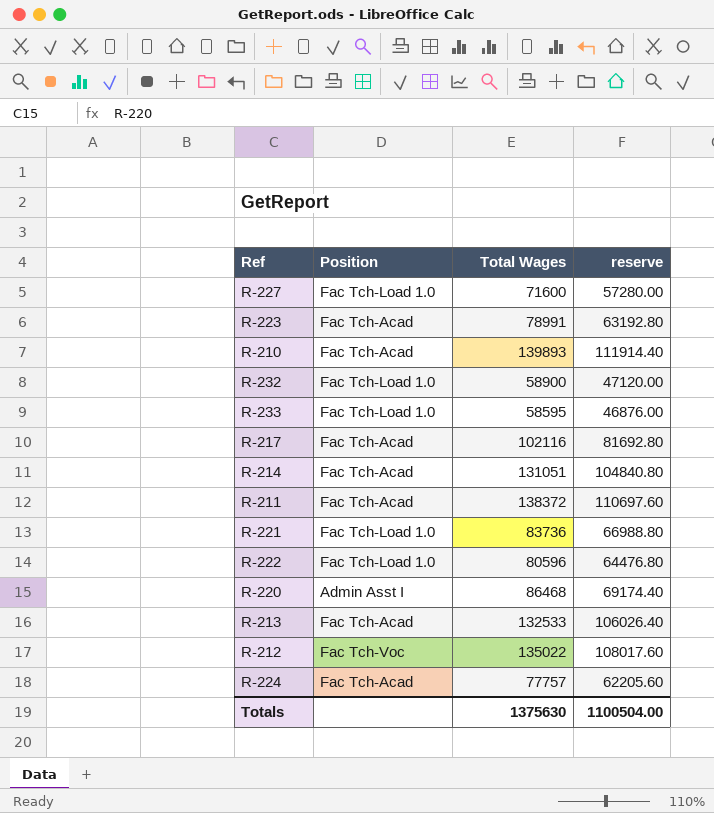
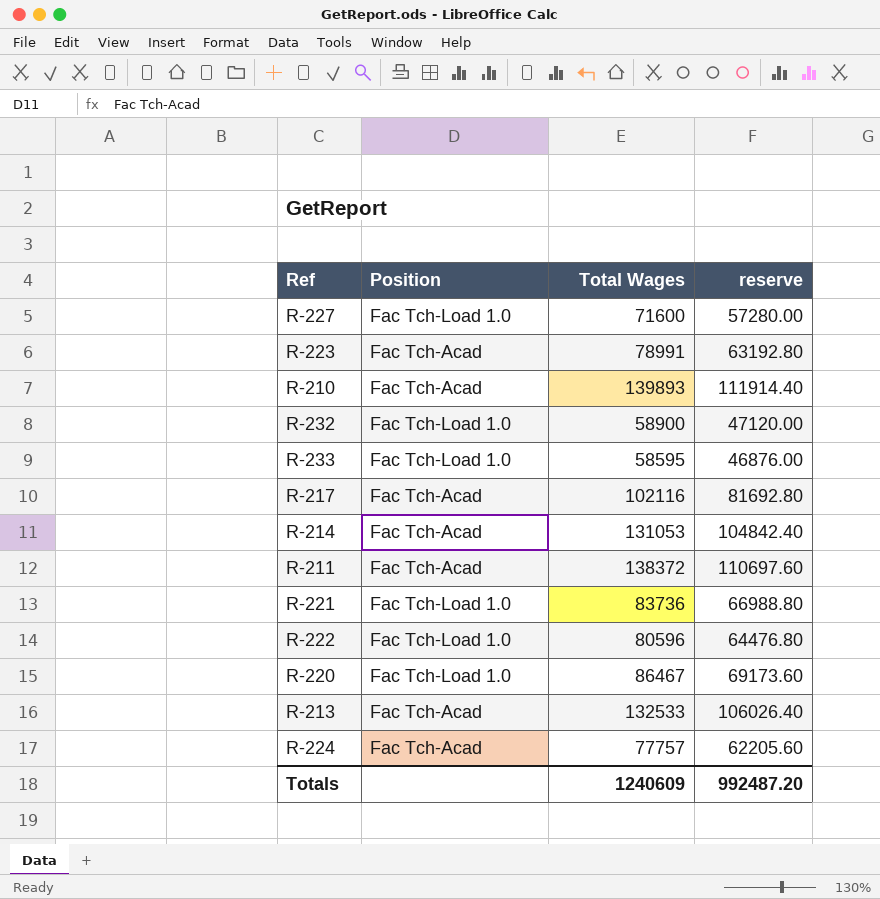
row R-212: Fac Tch-Voc | 135022 | 108017.60 -> none
R-214 | Total Wages: 131051 -> 131053
R-214 | reserve: 104840.80 -> 104842.40
R-220 | Position: Admin Asst I -> Fac Tch-Load 1.0
R-220 | Total Wages: 86468 -> 86467
R-220 | reserve: 69174.40 -> 69173.60
Totals | Total Wages: 1375630 -> 1240609
Totals | reserve: 1100504.00 -> 992487.20

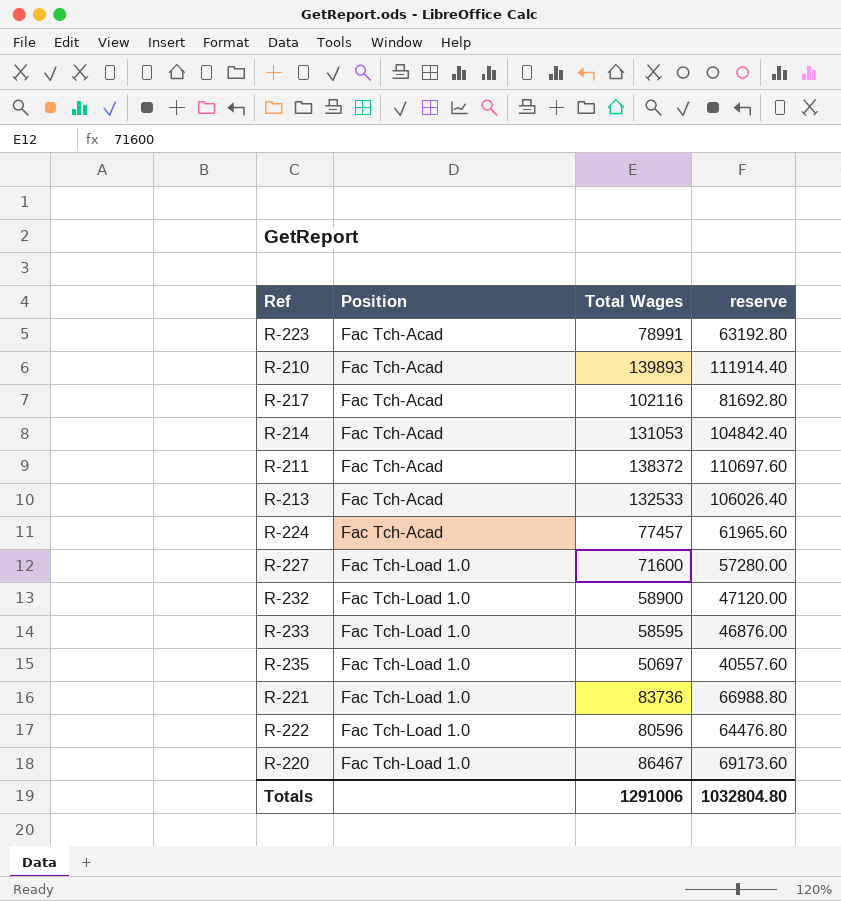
row order: none -> Position ascending
R-224 | Total Wages: 77757 -> 77457
R-224 | reserve: 62205.60 -> 61965.60
row R-235: none -> Fac Tch-Load 1.0 | 50697 | 40557.60
Totals | Total Wages: 1240609 -> 1291006
Totals | reserve: 992487.20 -> 1032804.80

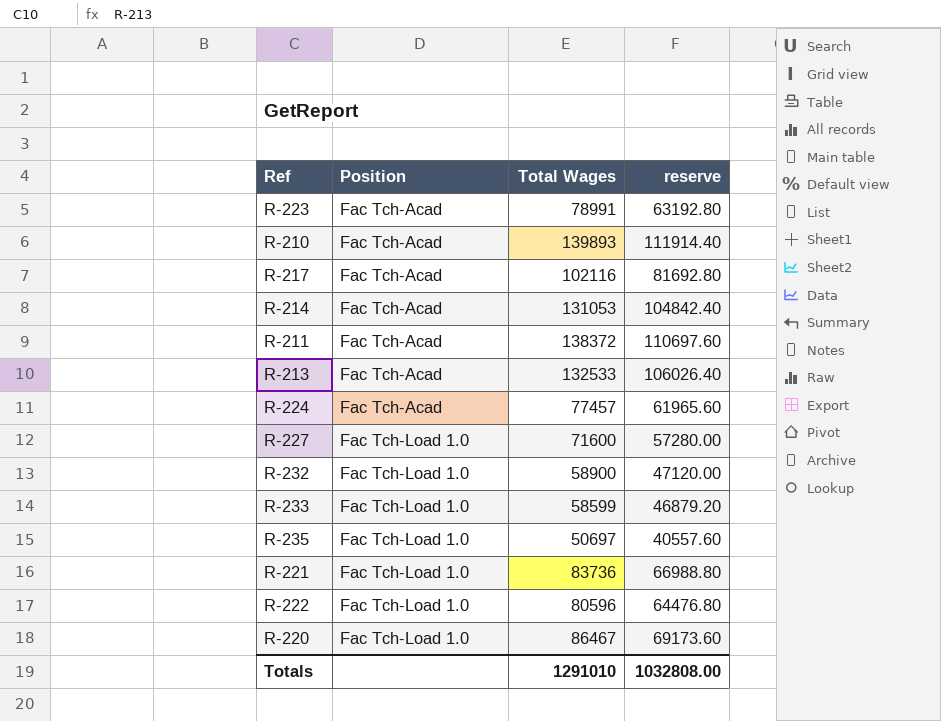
R-233 | Total Wages: 58595 -> 58599
R-233 | reserve: 46876.00 -> 46879.20
Totals | Total Wages: 1291006 -> 1291010
Totals | reserve: 1032804.80 -> 1032808.00

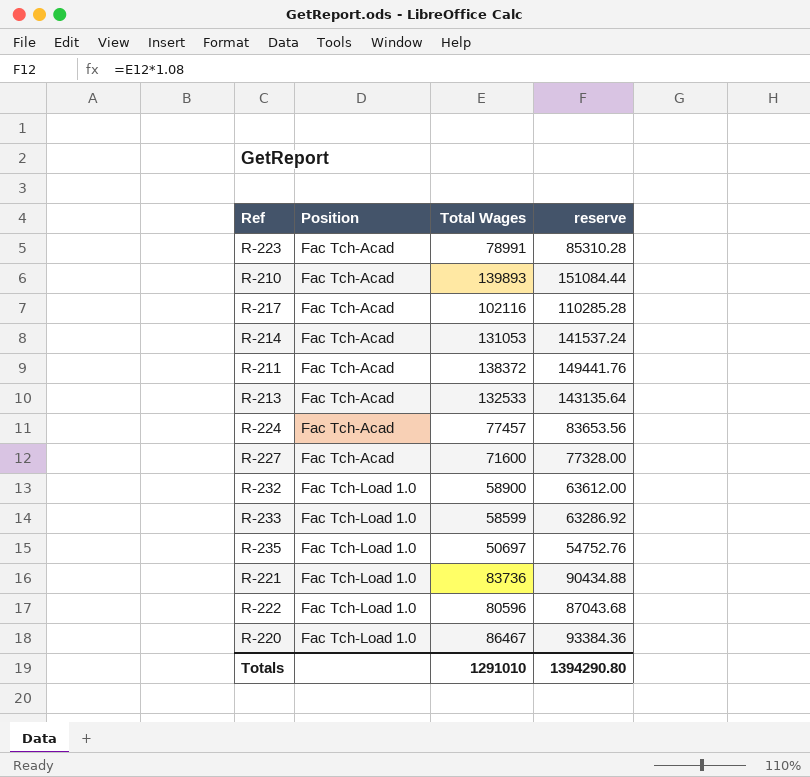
column reserve | formula: [Total Wages] * 0.8 -> [Total Wages] * 1.08
R-227 | Position: Fac Tch-Load 1.0 -> Fac Tch-Acad
Totals | reserve: 1032808.00 -> 1394290.80

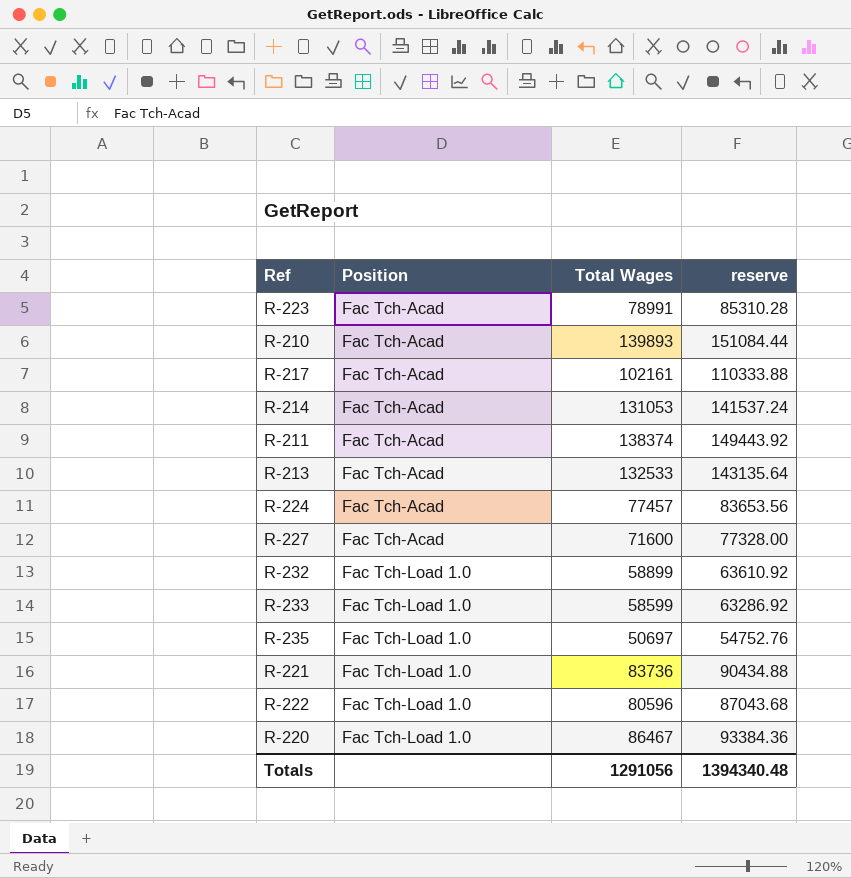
R-217 | Total Wages: 102116 -> 102161
R-217 | reserve: 110285.28 -> 110333.88
R-211 | Total Wages: 138372 -> 138374
R-211 | reserve: 149441.76 -> 149443.92
R-232 | Total Wages: 58900 -> 58899
R-232 | reserve: 63612.00 -> 63610.92
Totals | Total Wages: 1291010 -> 1291056
Totals | reserve: 1394290.80 -> 1394340.48

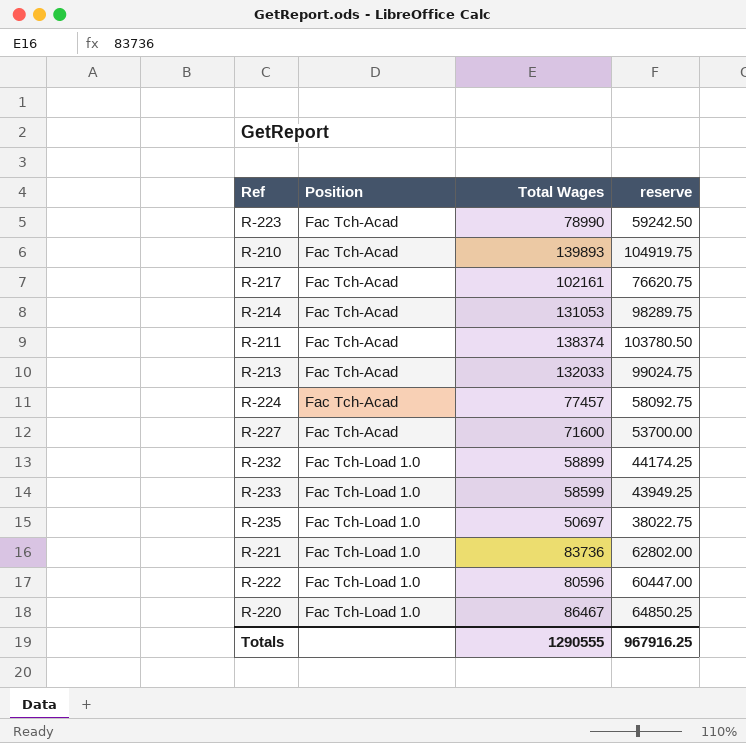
column reserve | formula: [Total Wages] * 1.08 -> [Total Wages] * 0.75
R-223 | Total Wages: 78991 -> 78990
R-213 | Total Wages: 132533 -> 132033
Totals | Total Wages: 1291056 -> 1290555
Totals | reserve: 1394340.48 -> 967916.25

